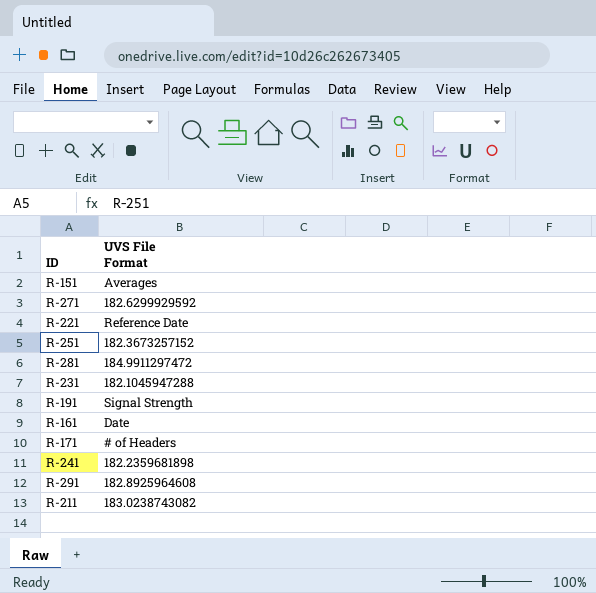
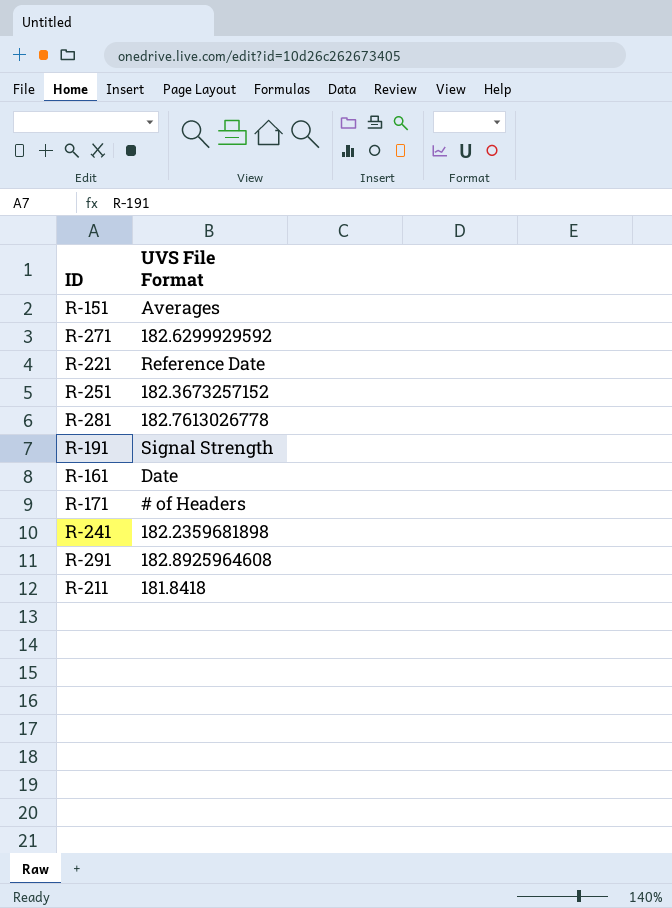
row R-231: 182.1045947288 -> none
R-281 | UVS File Format: 184.9911297472 -> 182.7613026778
R-211 | UVS File Format: 183.0238743082 -> 181.8418

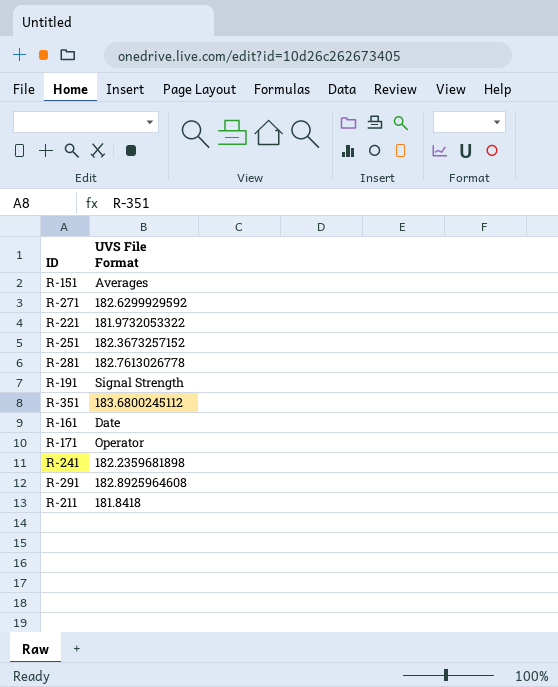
R-221 | UVS File Format: Reference Date -> 181.9732053322
row R-351: none -> 183.6800245112
R-171 | UVS File Format: # of Headers -> Operator

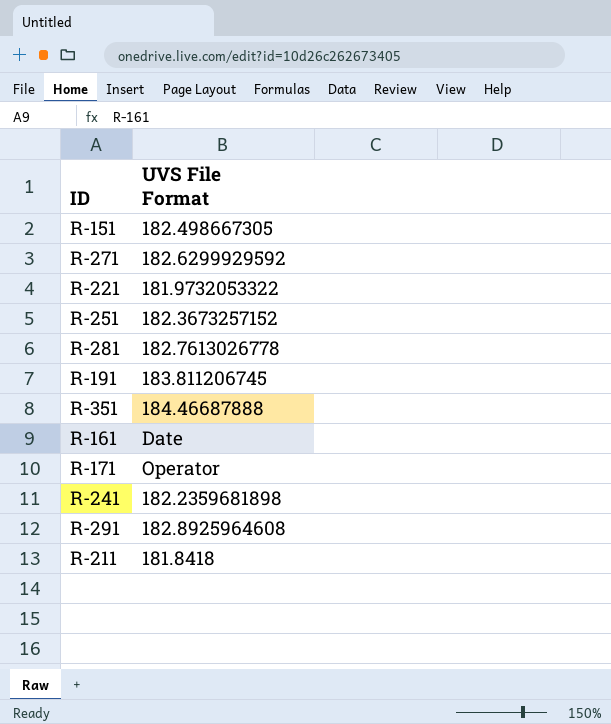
R-151 | UVS File Format: Averages -> 182.498667305
R-191 | UVS File Format: Signal Strength -> 183.811206745
R-351 | UVS File Format: 183.6800245112 -> 184.46687888

